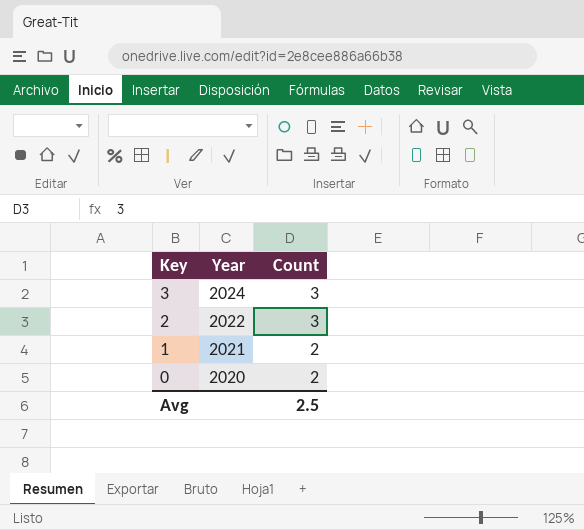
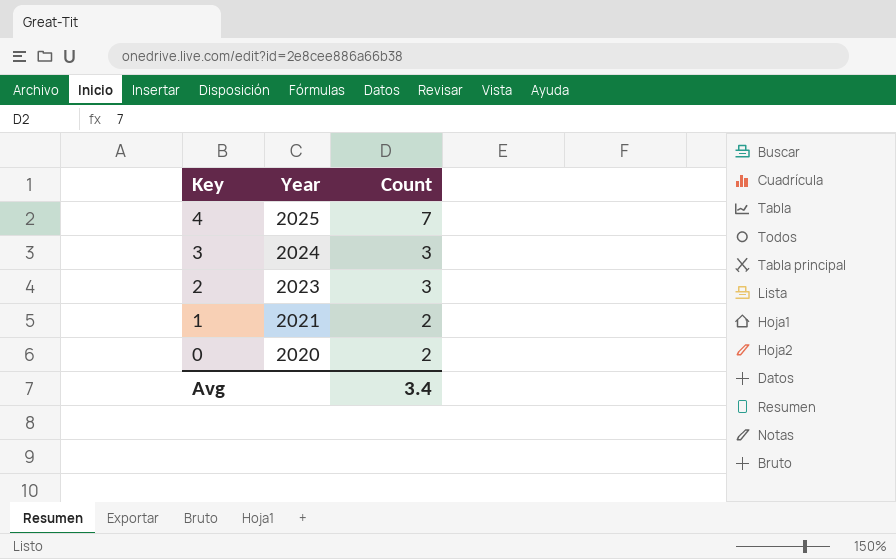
row 4: none -> 2025 | 7
2 | Year: 2022 -> 2023
Avg | Count: 2.5 -> 3.4

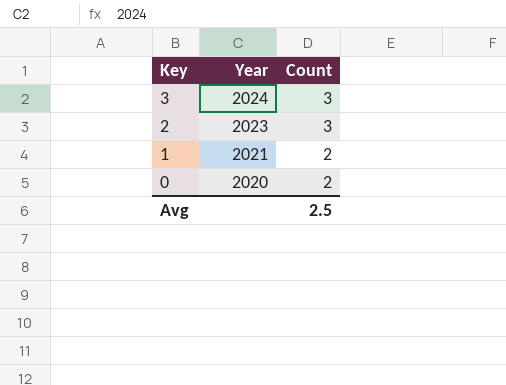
row 4: 2025 | 7 -> none
Avg | Count: 3.4 -> 2.5

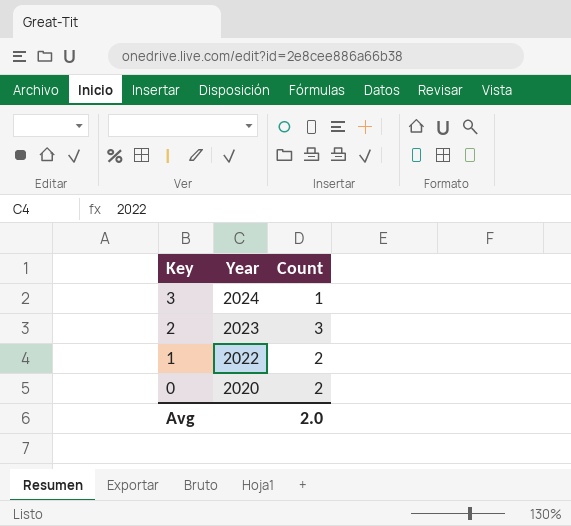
3 | Count: 3 -> 1
1 | Year: 2021 -> 2022
Avg | Count: 2.5 -> 2.0

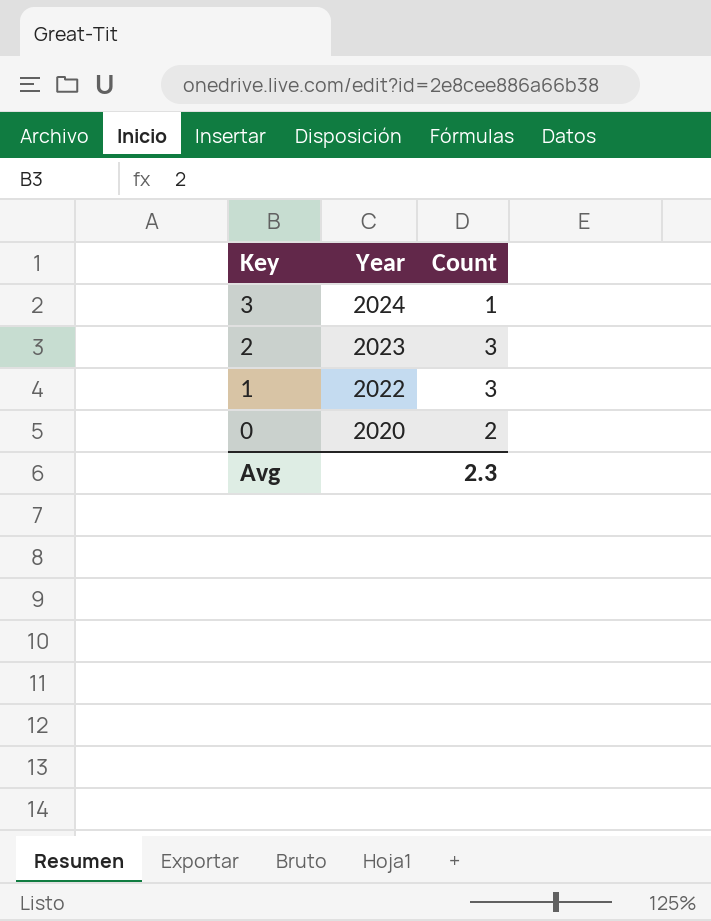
1 | Count: 2 -> 3
Avg | Count: 2.0 -> 2.3

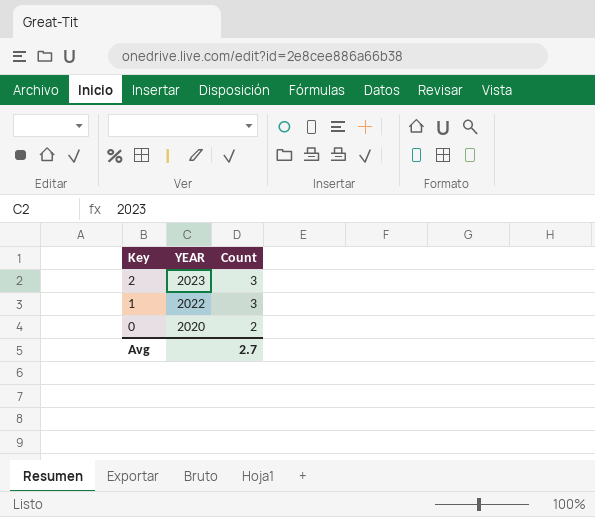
column name: Year -> YEAR
row 3: 2024 | 1 -> none
Avg | Count: 2.3 -> 2.7

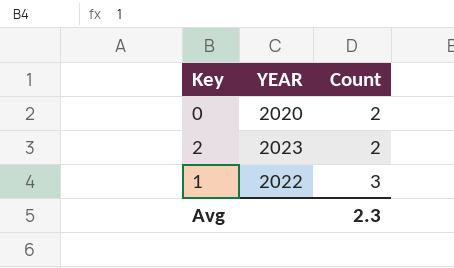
row order: Key descending -> Count ascending
2 | Count: 3 -> 2
Avg | Count: 2.7 -> 2.3

